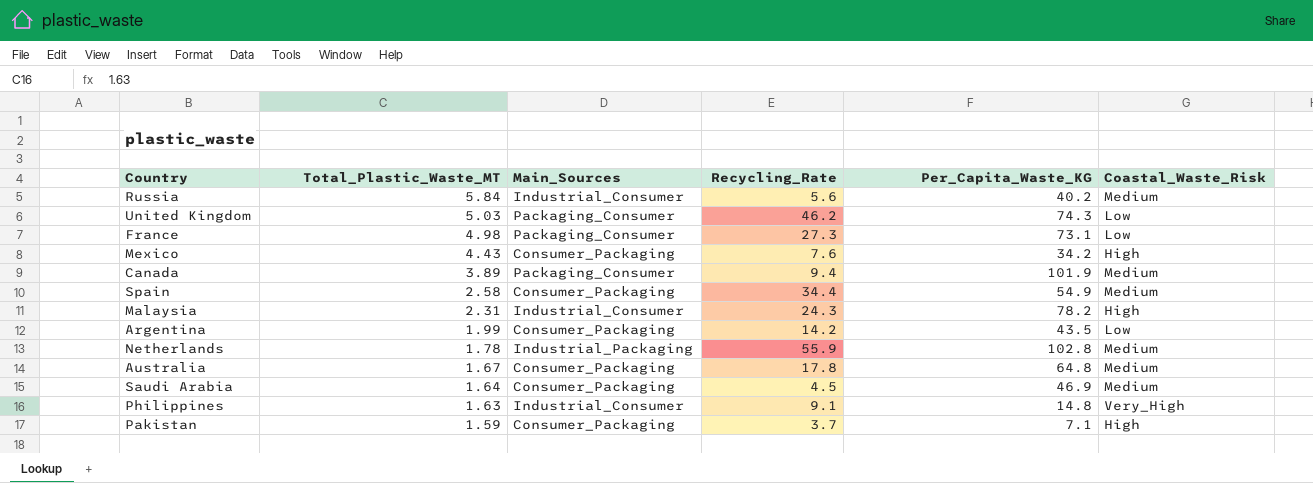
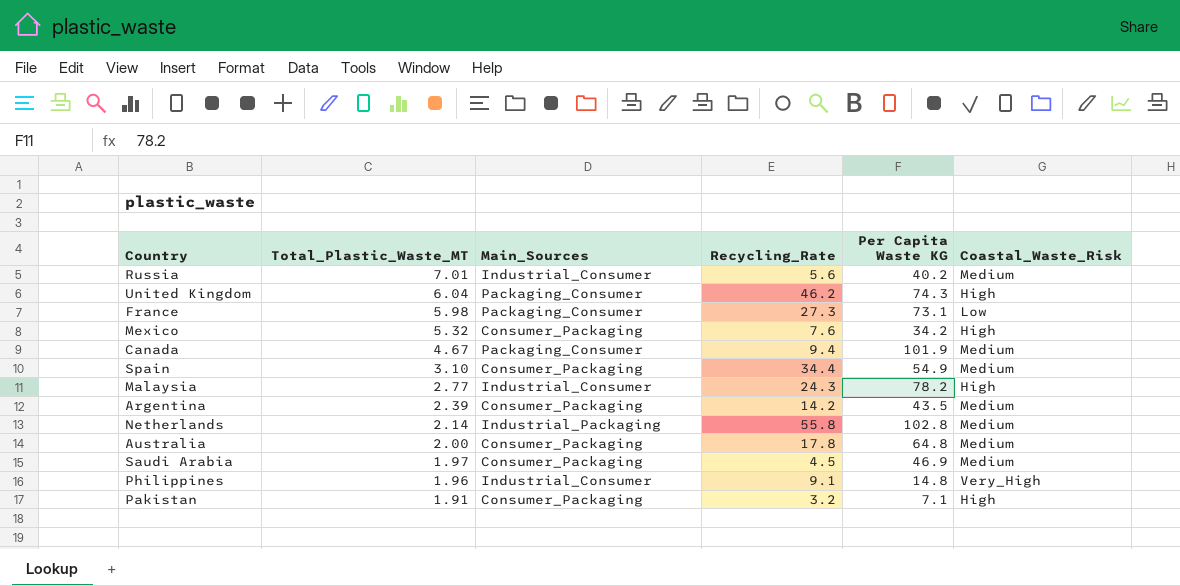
column name: Per_Capita_Waste_KG -> Per Capita Waste KG
Russia | Total_Plastic_Waste_MT: 5.84 -> 7.01
United Kingdom | Total_Plastic_Waste_MT: 5.03 -> 6.04
United Kingdom | Coastal_Waste_Risk: Low -> High
France | Total_Plastic_Waste_MT: 4.98 -> 5.98
Mexico | Total_Plastic_Waste_MT: 4.43 -> 5.32
Canada | Total_Plastic_Waste_MT: 3.89 -> 4.67
Spain | Total_Plastic_Waste_MT: 2.58 -> 3.10
Malaysia | Total_Plastic_Waste_MT: 2.31 -> 2.77
Argentina | Total_Plastic_Waste_MT: 1.99 -> 2.39
Argentina | Coastal_Waste_Risk: Low -> Medium
Netherlands | Total_Plastic_Waste_MT: 1.78 -> 2.14
Netherlands | Recycling_Rate: 55.9 -> 55.8
Australia | Total_Plastic_Waste_MT: 1.67 -> 2.00
Saudi Arabia | Total_Plastic_Waste_MT: 1.64 -> 1.97
Philippines | Total_Plastic_Waste_MT: 1.63 -> 1.96
Pakistan | Total_Plastic_Waste_MT: 1.59 -> 1.91
Pakistan | Recycling_Rate: 3.7 -> 3.2

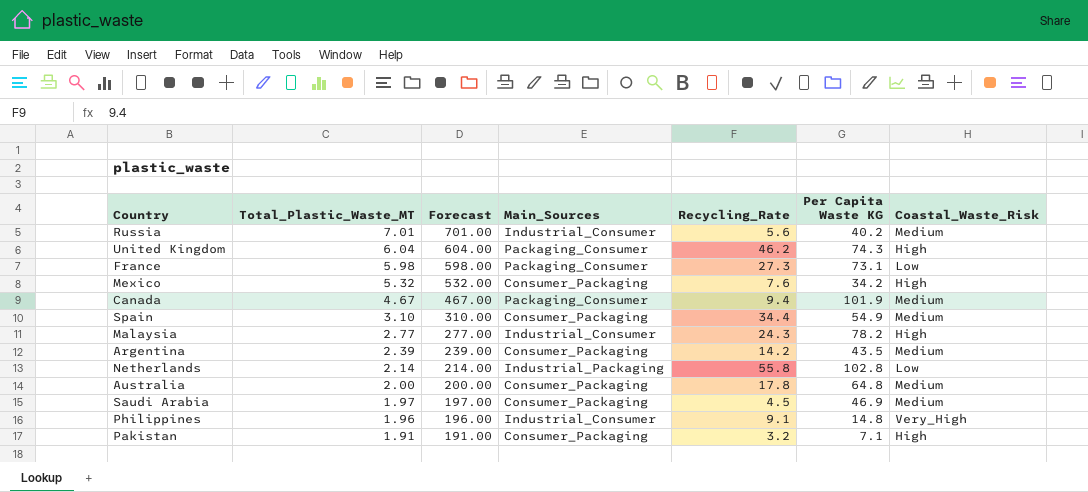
column Forecast | formula: none -> [Total_Plastic_Waste_MT] * 100
Netherlands | Coastal_Waste_Risk: Medium -> Low

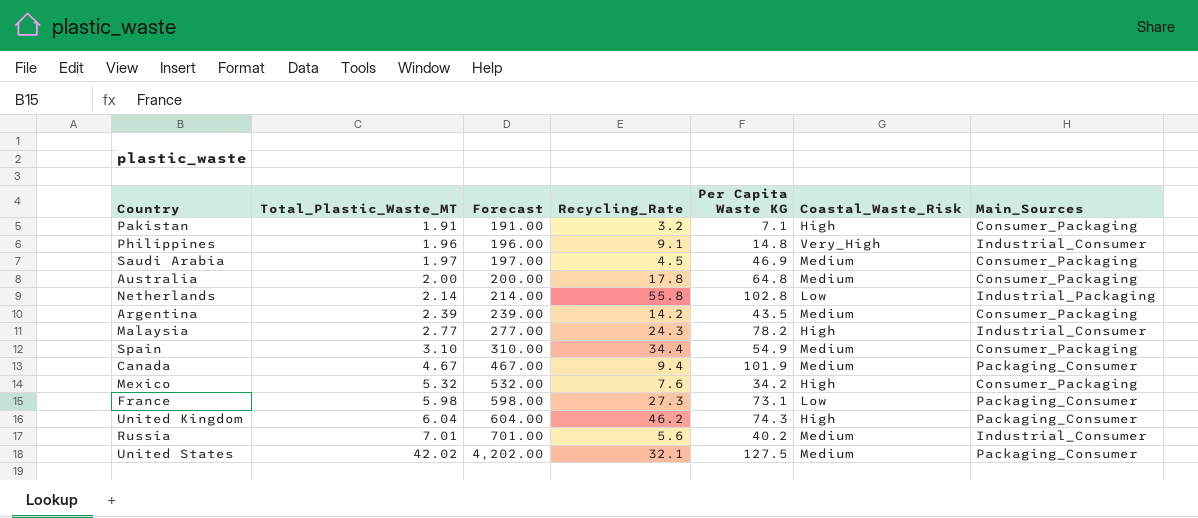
row order: Total_Plastic_Waste_MT descending -> Total_Plastic_Waste_MT ascending
column Main_Sources | position: 4 -> 7
row United States: none -> 42.02 | 4,202.00 | 32.1 | 127.5 | Medium | Packaging_Consumer

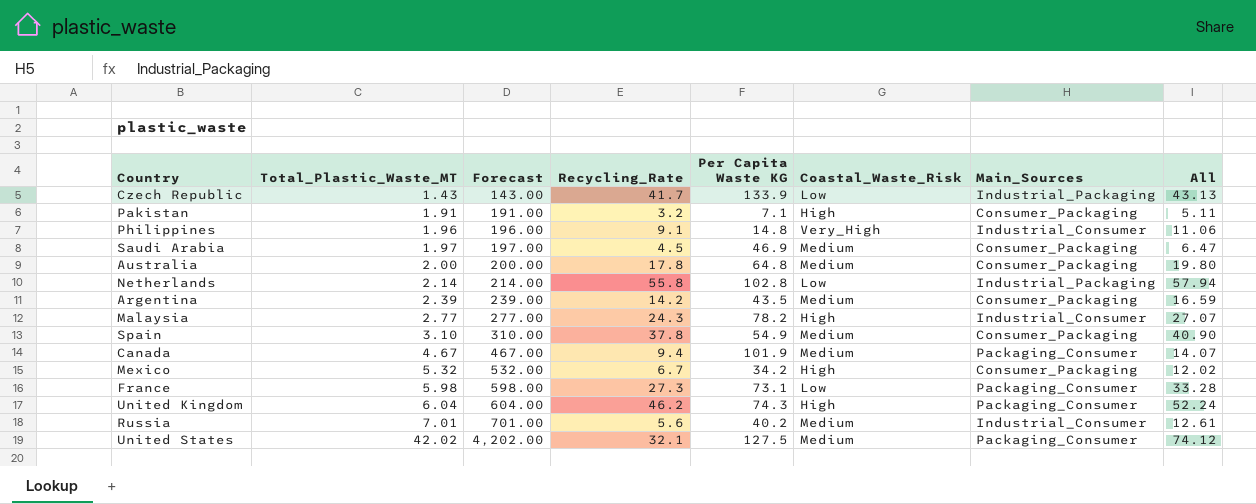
column All | formula: none -> [Total_Plastic_Waste_MT] + [Recycling_Rate]
row Czech Republic: none -> 1.43 | 143.00 | 41.7 | 133.9 | Low | Industrial_Packaging | 43.13
Spain | Recycling_Rate: 34.4 -> 37.8
Mexico | Recycling_Rate: 7.6 -> 6.7

